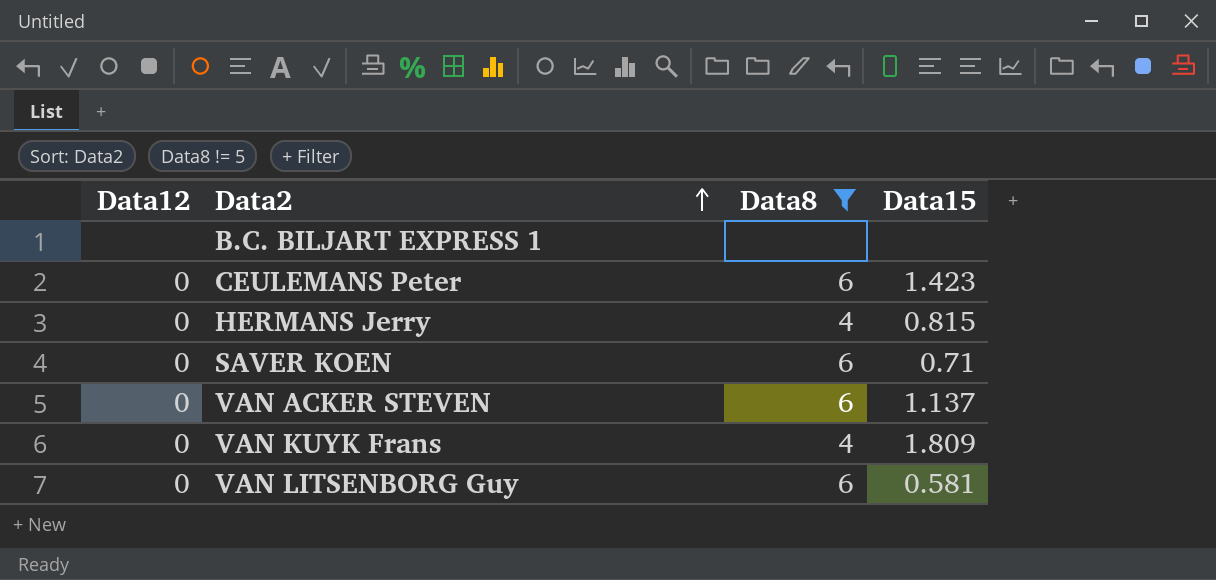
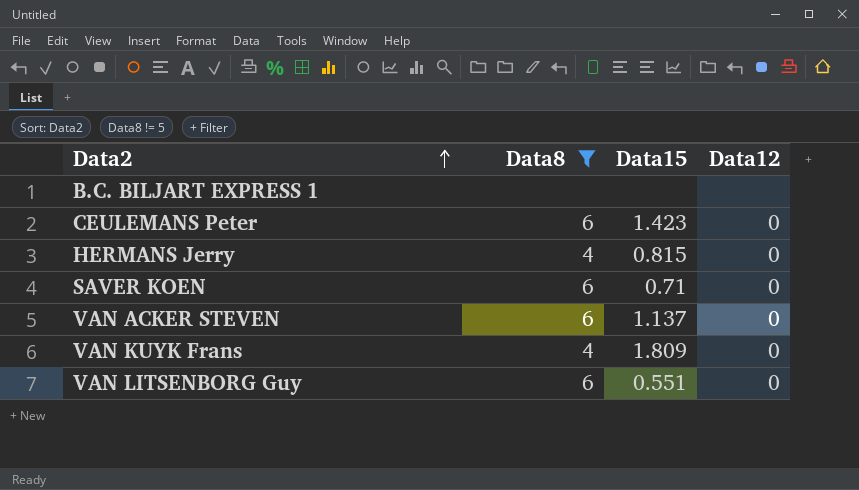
column Data12 | position: 1 -> 4
VAN LITSENBORG Guy | Data15: 0.581 -> 0.551

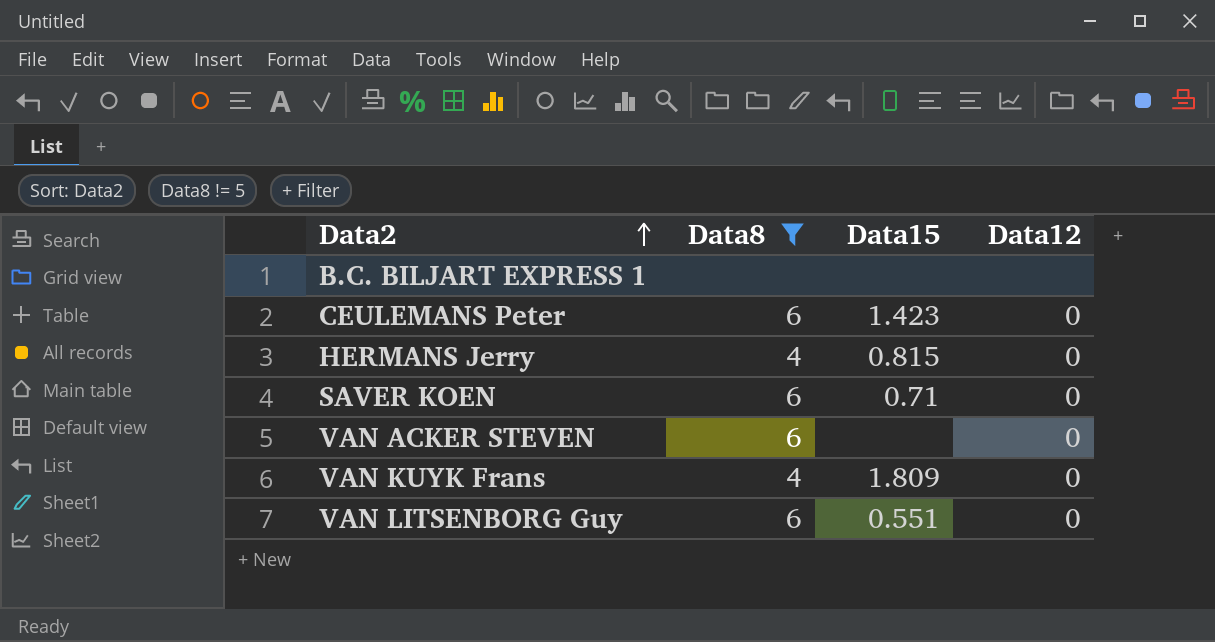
VAN ACKER STEVEN | Data15: 1.137 -> none

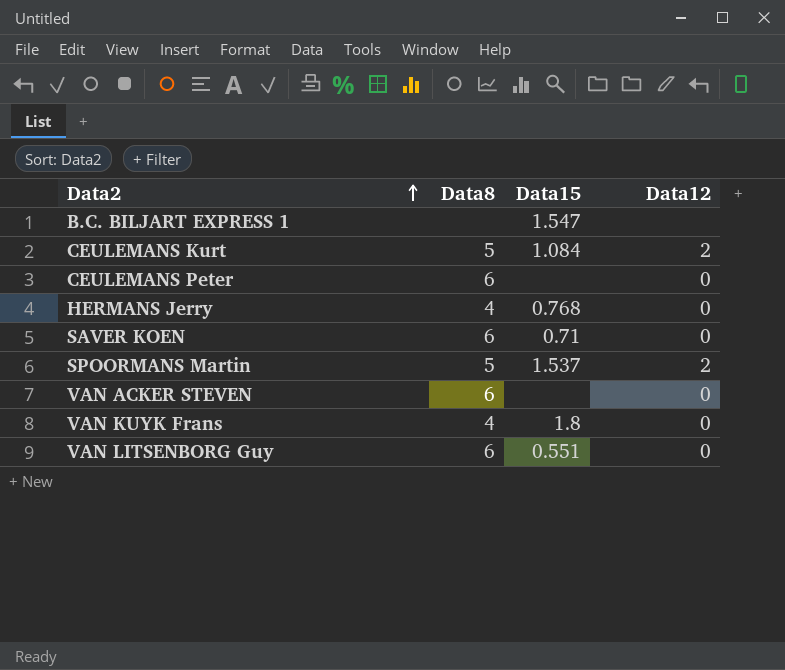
filter: Data8 != 5 -> none
B.C. BILJART EXPRESS 1 | Data15: none -> 1.547
CEULEMANS Peter | Data15: 1.423 -> none
HERMANS Jerry | Data15: 0.815 -> 0.768
VAN KUYK Frans | Data15: 1.809 -> 1.8

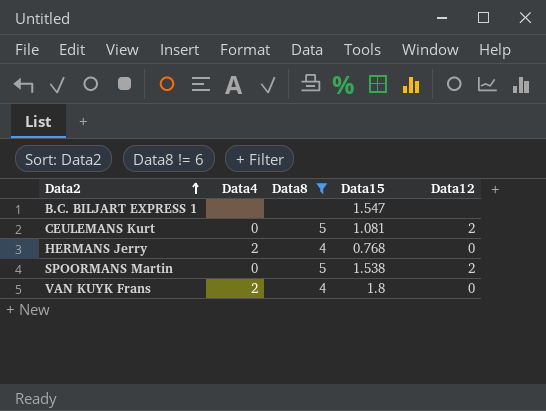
filter: none -> Data8 != 6
column Data4 | position: none -> 2
CEULEMANS Kurt | Data15: 1.084 -> 1.081
SPOORMANS Martin | Data15: 1.537 -> 1.538

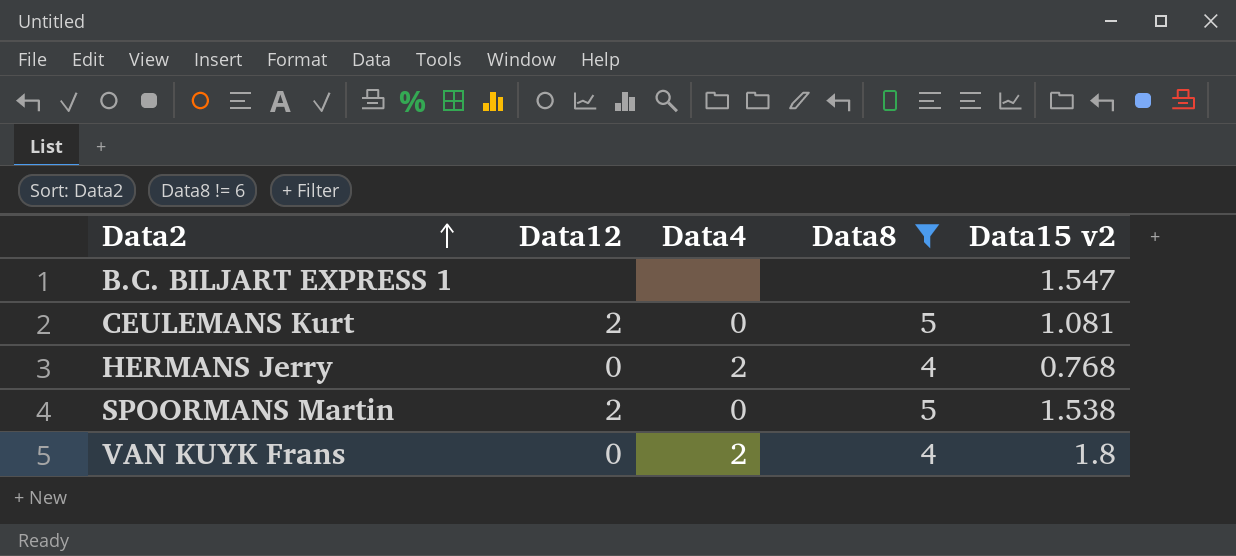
column Data12 | position: 5 -> 2
column name: Data15 -> Data15 v2

